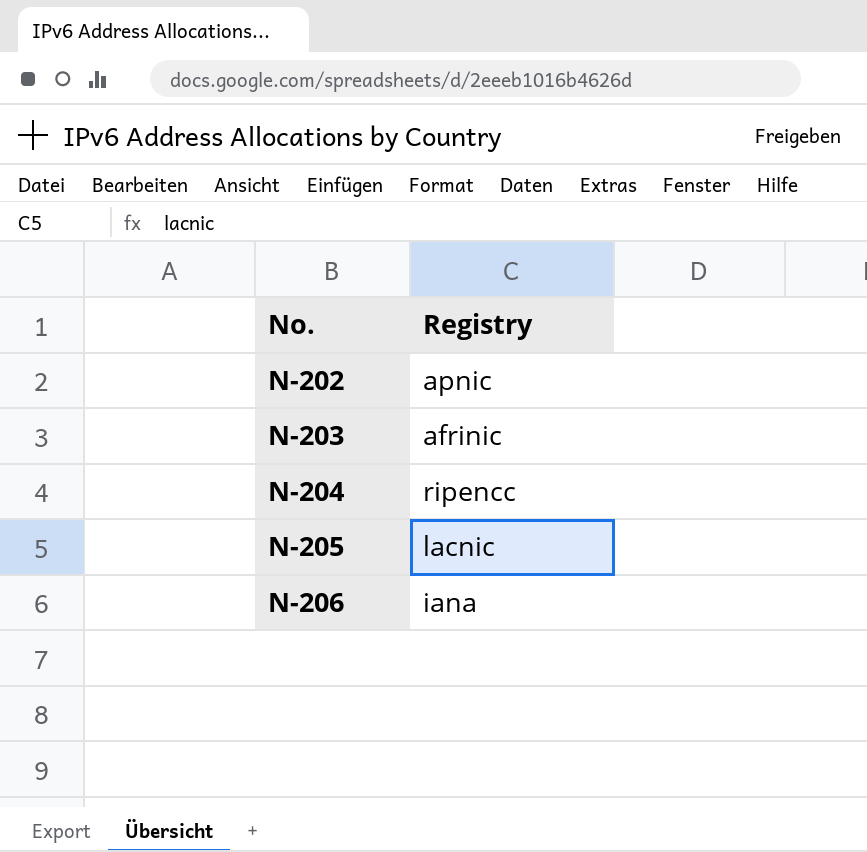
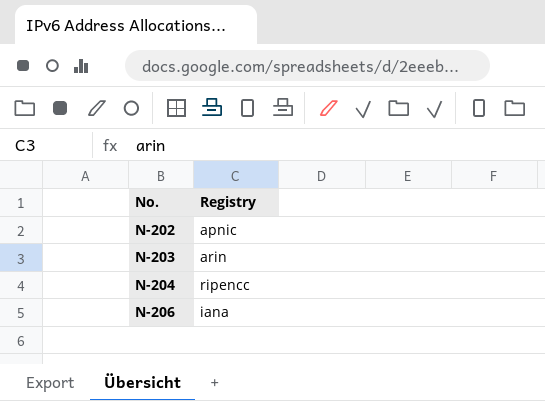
row N-205: lacnic -> none
N-203 | Registry: afrinic -> arin

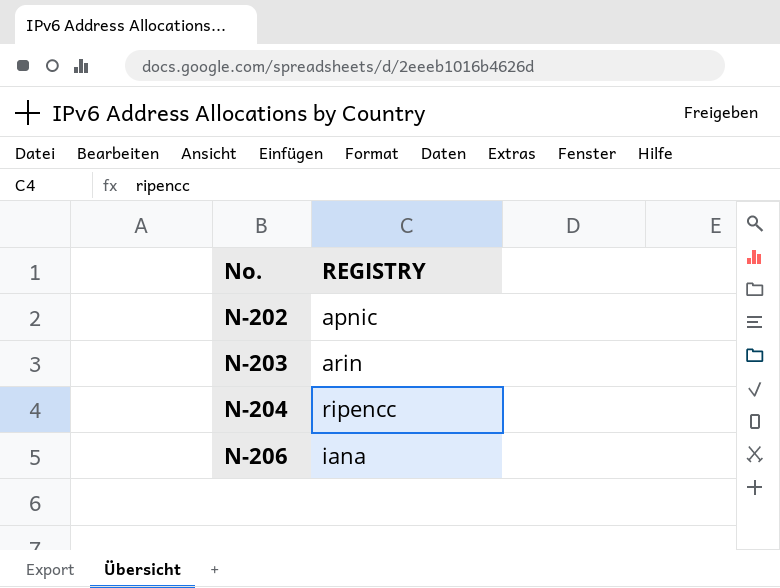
column name: Registry -> REGISTRY

